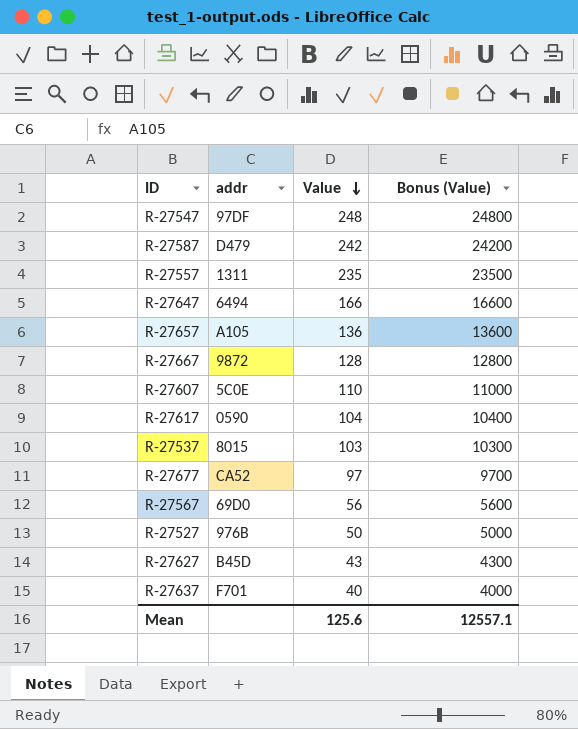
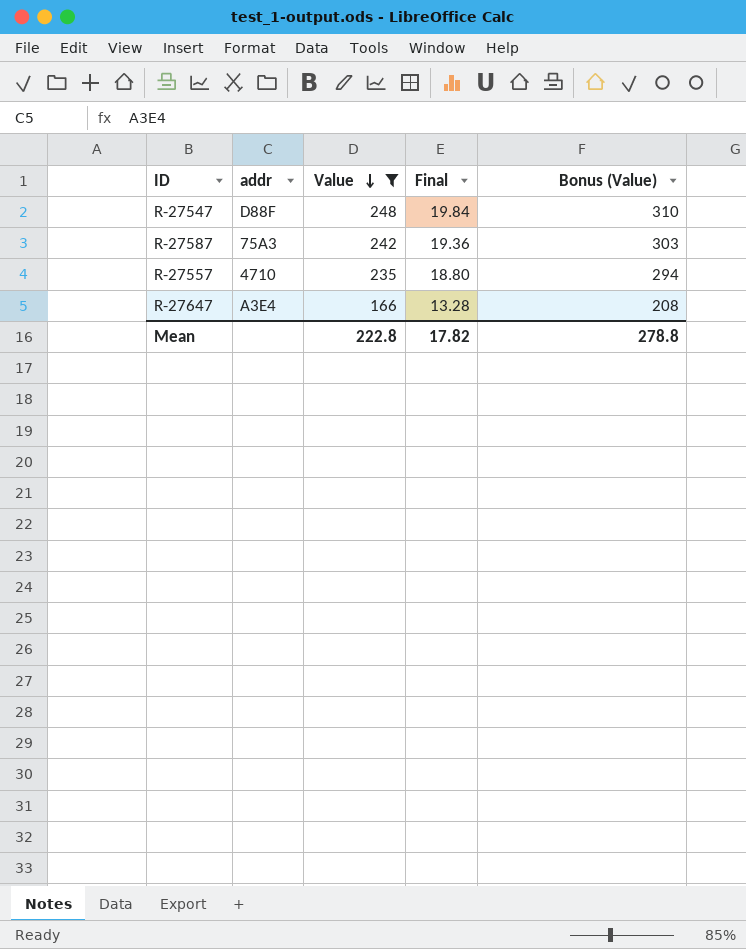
filter: none -> Value >= 166
column Final | formula: none -> [Value] * 0.08
column Bonus (Value) | formula: [Value] * 100 -> [Value] * 1.25
R-27547 | addr: 97DF -> D88F
R-27587 | addr: D479 -> 75A3
R-27557 | addr: 1311 -> 4710
R-27647 | addr: 6494 -> A3E4
Mean | Value: 125.6 -> 222.8
Mean | Bonus (Value): 12557.1 -> 278.8

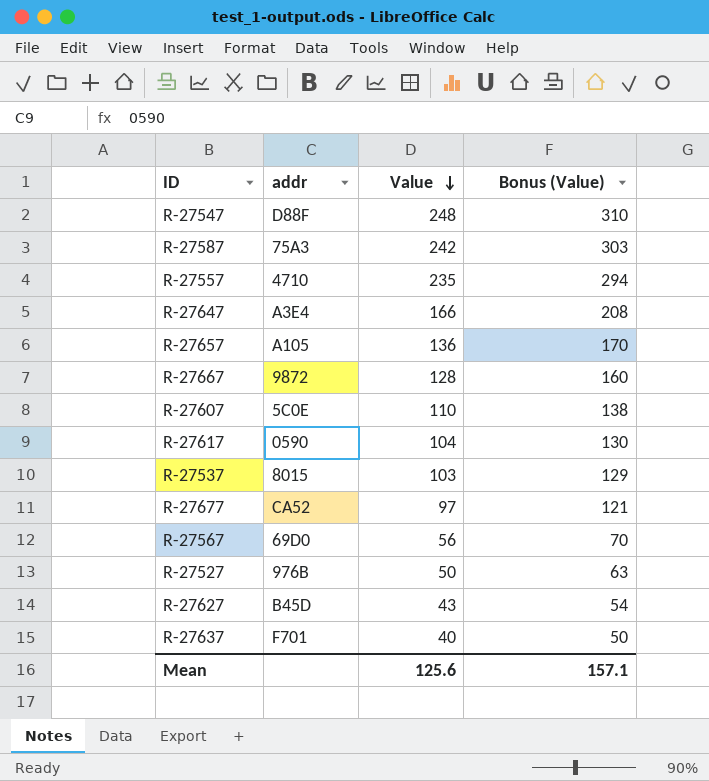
filter: Value >= 166 -> none
column Final | formula: [Value] * 0.08 -> none
Mean | Value: 222.8 -> 125.6
Mean | Bonus (Value): 278.8 -> 157.1

